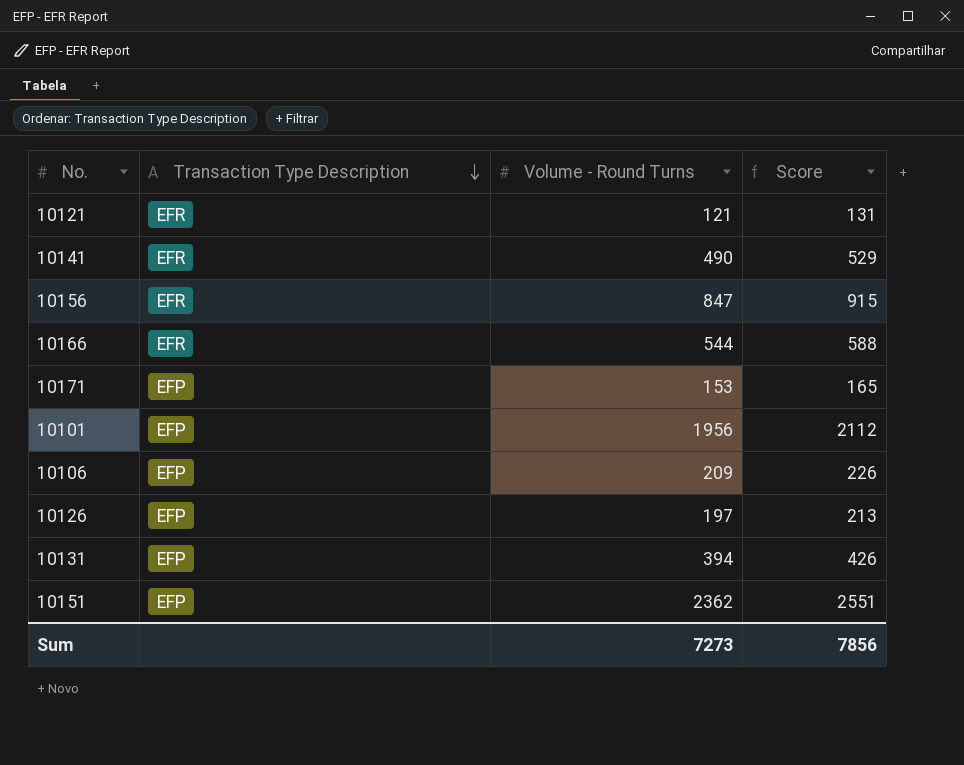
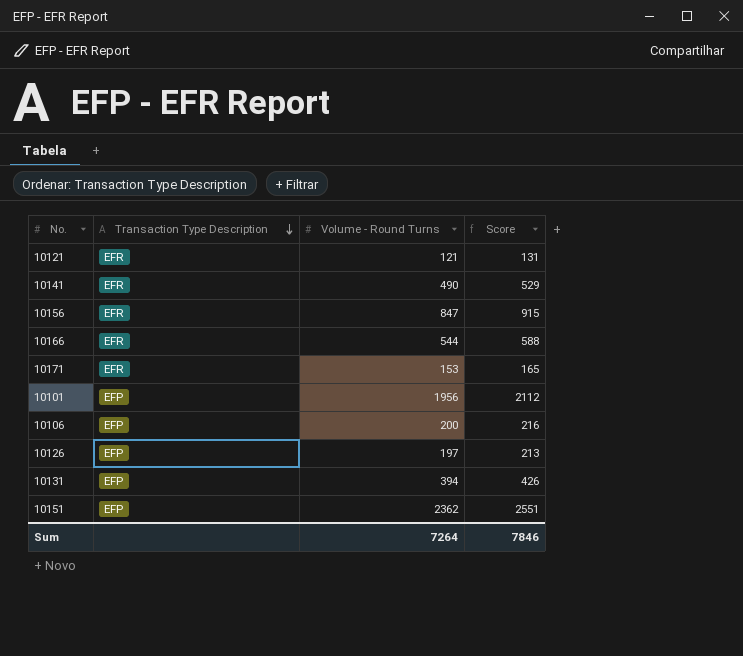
10171 | Transaction Type Description: EFP -> EFR
10106 | Volume - Round Turns: 209 -> 200
10106 | Score: 226 -> 216
Sum | Volume - Round Turns: 7273 -> 7264
Sum | Score: 7856 -> 7846

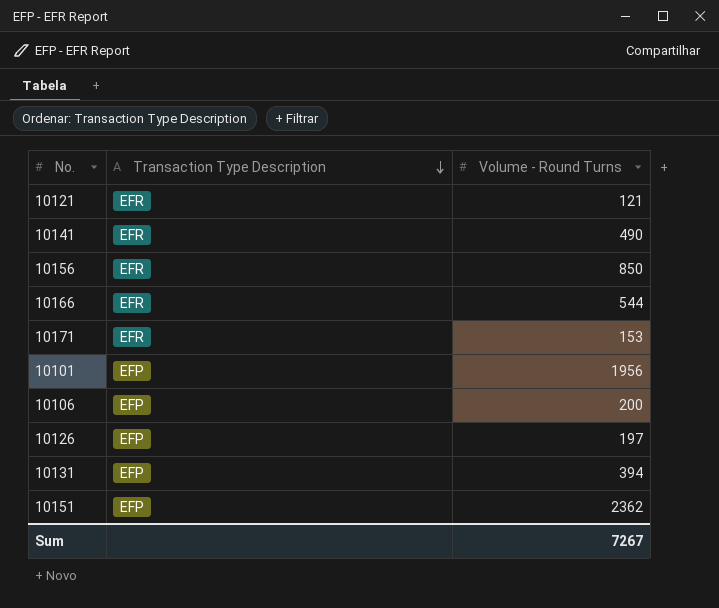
column Score | formula: [Volume - Round Turns] * 1.08 -> none
10156 | Volume - Round Turns: 847 -> 850
Sum | Volume - Round Turns: 7264 -> 7267

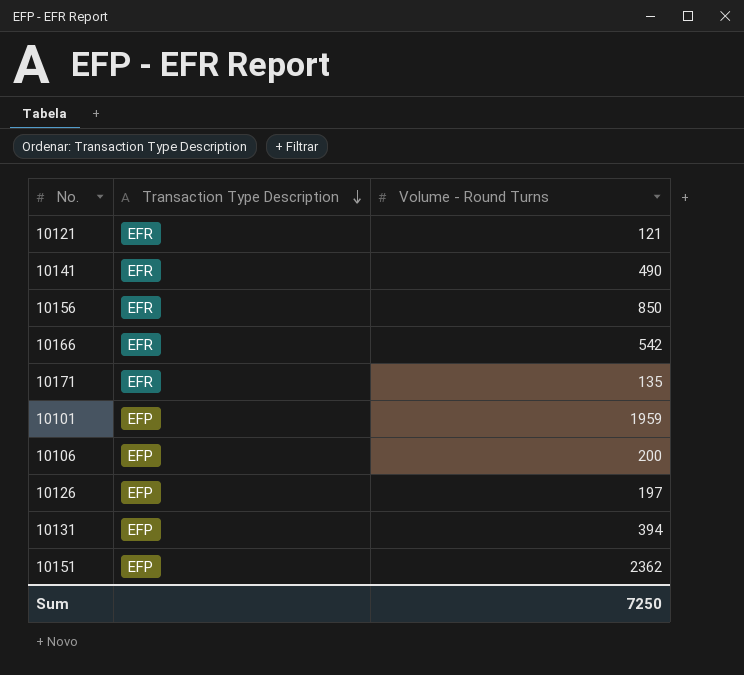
10166 | Volume - Round Turns: 544 -> 542
10171 | Volume - Round Turns: 153 -> 135
10101 | Volume - Round Turns: 1956 -> 1959
Sum | Volume - Round Turns: 7267 -> 7250

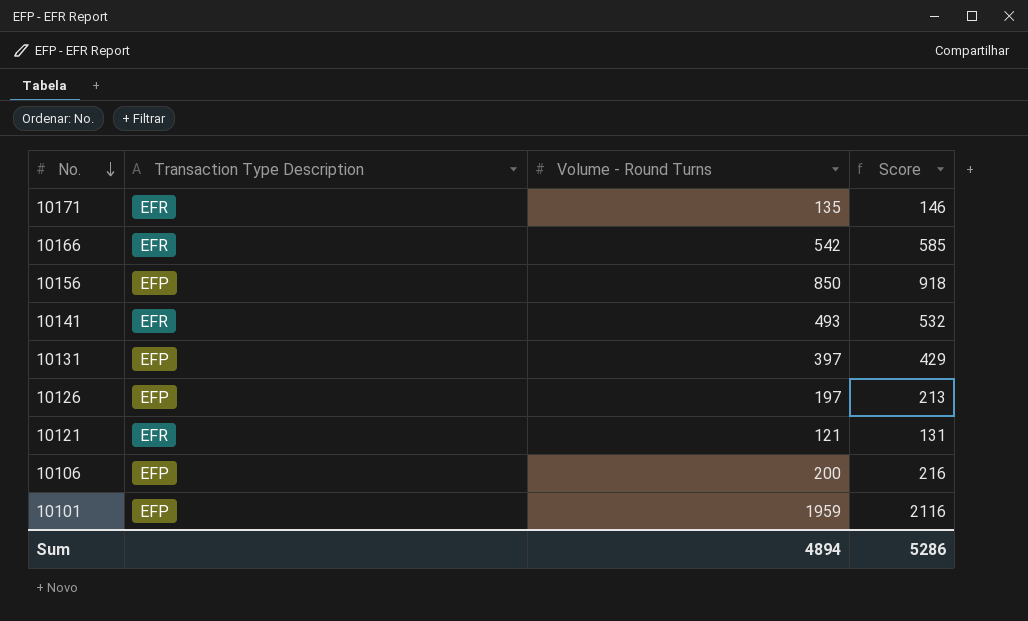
row order: Transaction Type Description descending -> No. descending
column Score | formula: none -> [Volume - Round Turns] * 1.08
row 10151: EFP | 2362 -> none
10156 | Transaction Type Description: EFR -> EFP
10141 | Volume - Round Turns: 490 -> 493
10131 | Volume - Round Turns: 394 -> 397
Sum | Volume - Round Turns: 7250 -> 4894

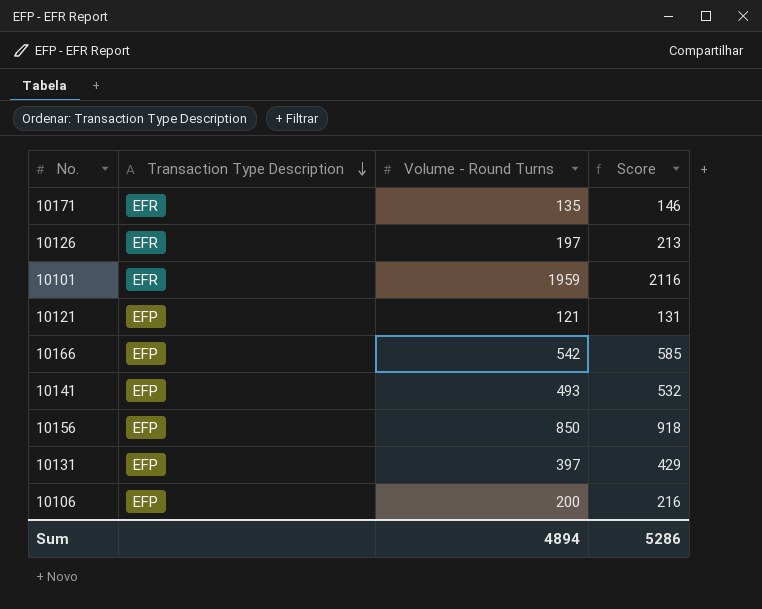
row order: No. descending -> Transaction Type Description descending
10126 | Transaction Type Description: EFP -> EFR
10101 | Transaction Type Description: EFP -> EFR
10121 | Transaction Type Description: EFR -> EFP
10166 | Transaction Type Description: EFR -> EFP
10141 | Transaction Type Description: EFR -> EFP

